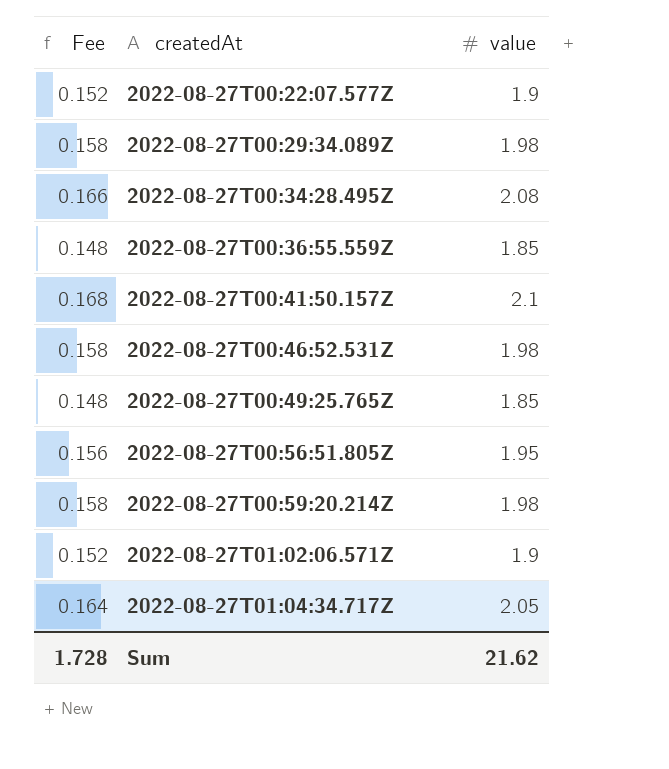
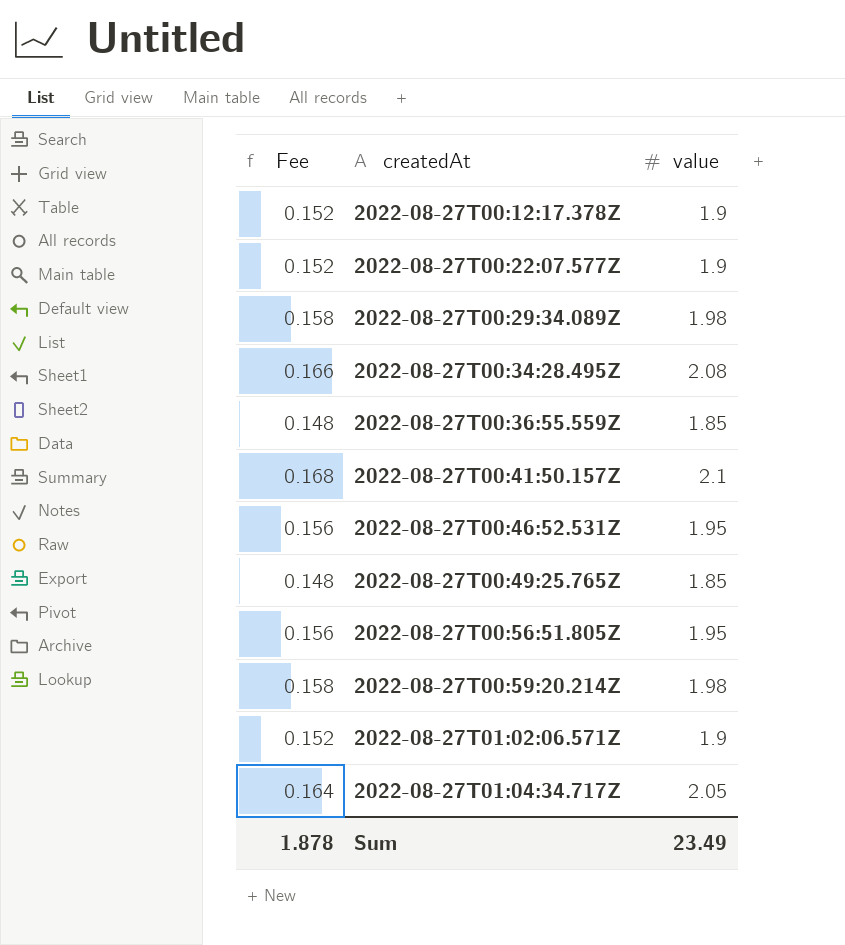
row 2022-08-27T00:12:17.378Z: none -> 0.152 | 1.9
2022-08-27T00:46:52.531Z | Fee: 0.158 -> 0.156
2022-08-27T00:46:52.531Z | value: 1.98 -> 1.95
Sum | Fee: 1.728 -> 1.878
Sum | value: 21.62 -> 23.49

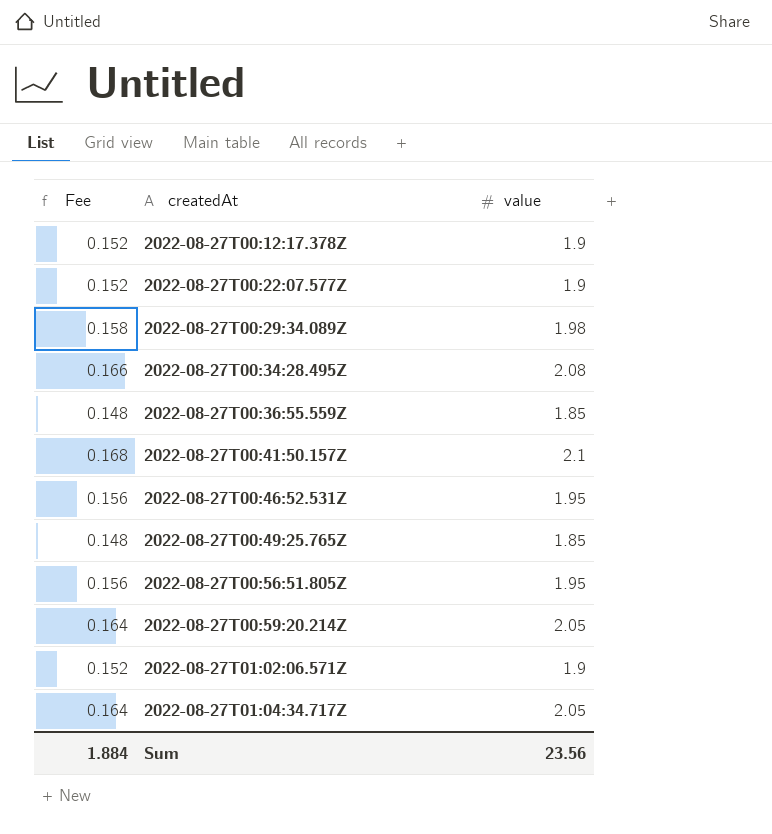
2022-08-27T00:59:20.214Z | Fee: 0.158 -> 0.164
2022-08-27T00:59:20.214Z | value: 1.98 -> 2.05
Sum | Fee: 1.878 -> 1.884
Sum | value: 23.49 -> 23.56

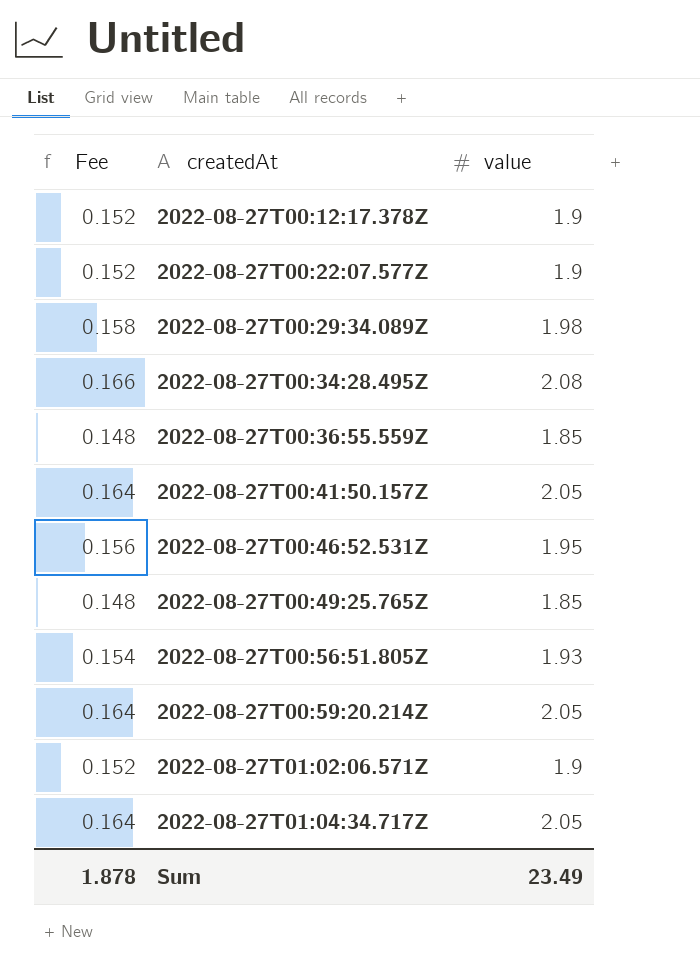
2022-08-27T00:41:50.157Z | Fee: 0.168 -> 0.164
2022-08-27T00:41:50.157Z | value: 2.1 -> 2.05
2022-08-27T00:56:51.805Z | Fee: 0.156 -> 0.154
2022-08-27T00:56:51.805Z | value: 1.95 -> 1.93
Sum | Fee: 1.884 -> 1.878
Sum | value: 23.56 -> 23.49

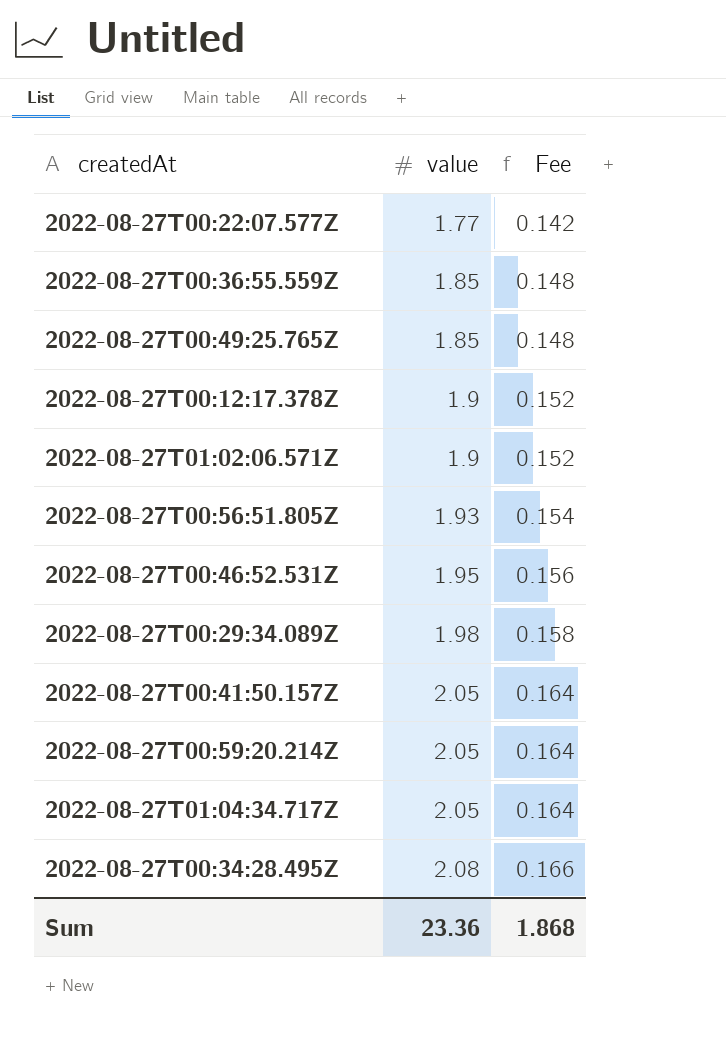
row order: createdAt ascending -> value ascending
column Fee | position: 1 -> 3
2022-08-27T00:22:07.577Z | value: 1.9 -> 1.77
2022-08-27T00:22:07.577Z | Fee: 0.152 -> 0.142
Sum | value: 23.49 -> 23.36
Sum | Fee: 1.878 -> 1.868

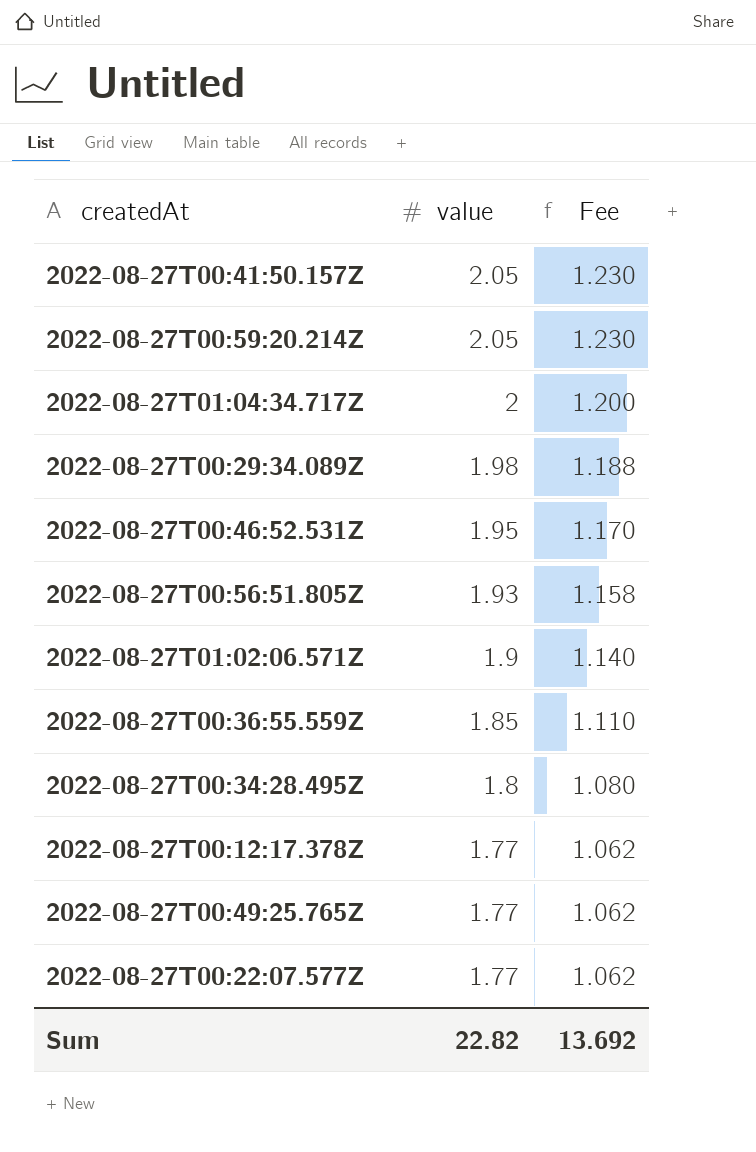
row order: value ascending -> value descending
column Fee | formula: [value] * 0.08 -> [value] * 0.6
2022-08-27T01:04:34.717Z | value: 2.05 -> 2
2022-08-27T00:34:28.495Z | value: 2.08 -> 1.8
2022-08-27T00:12:17.378Z | value: 1.9 -> 1.77
2022-08-27T00:49:25.765Z | value: 1.85 -> 1.77
Sum | value: 23.36 -> 22.82
Sum | Fee: 1.868 -> 13.692

